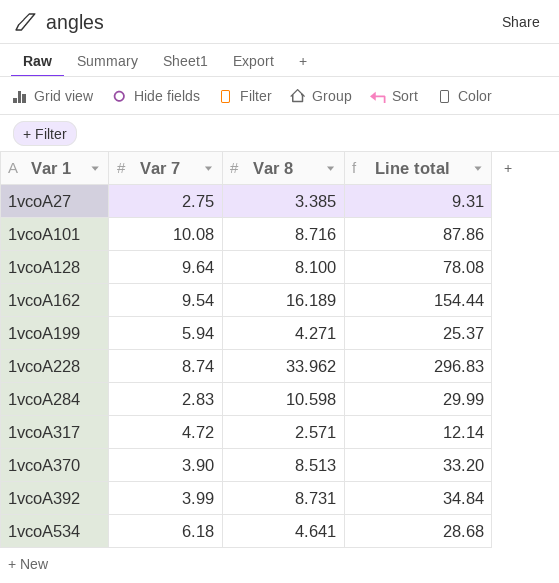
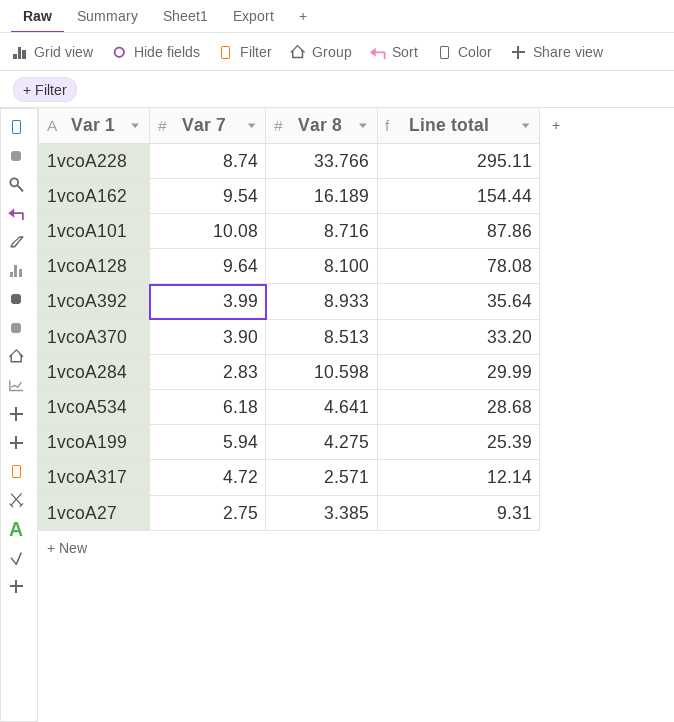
row order: Var 1 ascending -> Line total descending
1vcoA228 | Var 8: 33.962 -> 33.766
1vcoA228 | Line total: 296.83 -> 295.11
1vcoA392 | Var 8: 8.731 -> 8.933
1vcoA392 | Line total: 34.84 -> 35.64
1vcoA199 | Var 8: 4.271 -> 4.275
1vcoA199 | Line total: 25.37 -> 25.39

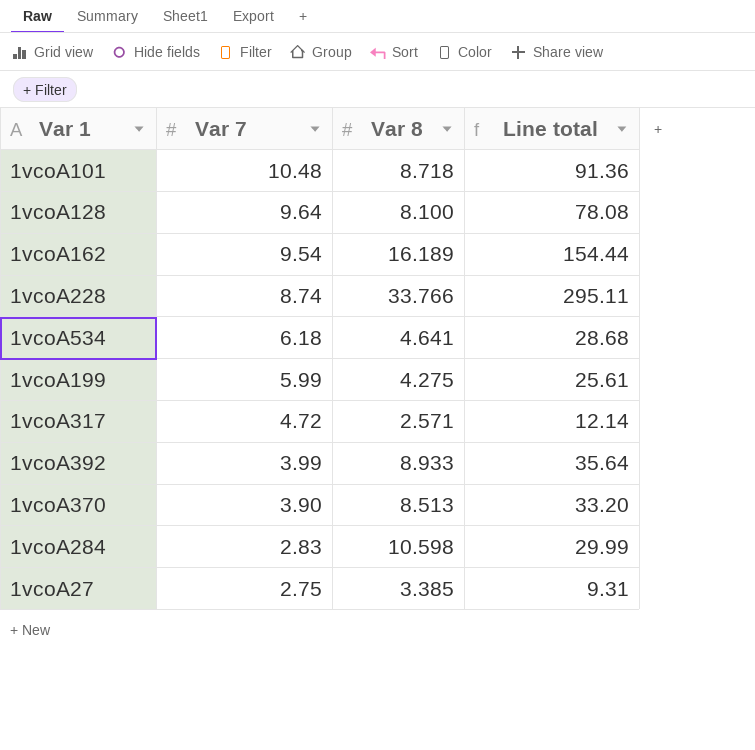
row order: Line total descending -> Var 7 descending
1vcoA101 | Var 7: 10.08 -> 10.48
1vcoA101 | Var 8: 8.716 -> 8.718
1vcoA101 | Line total: 87.86 -> 91.36
1vcoA199 | Var 7: 5.94 -> 5.99
1vcoA199 | Line total: 25.39 -> 25.61

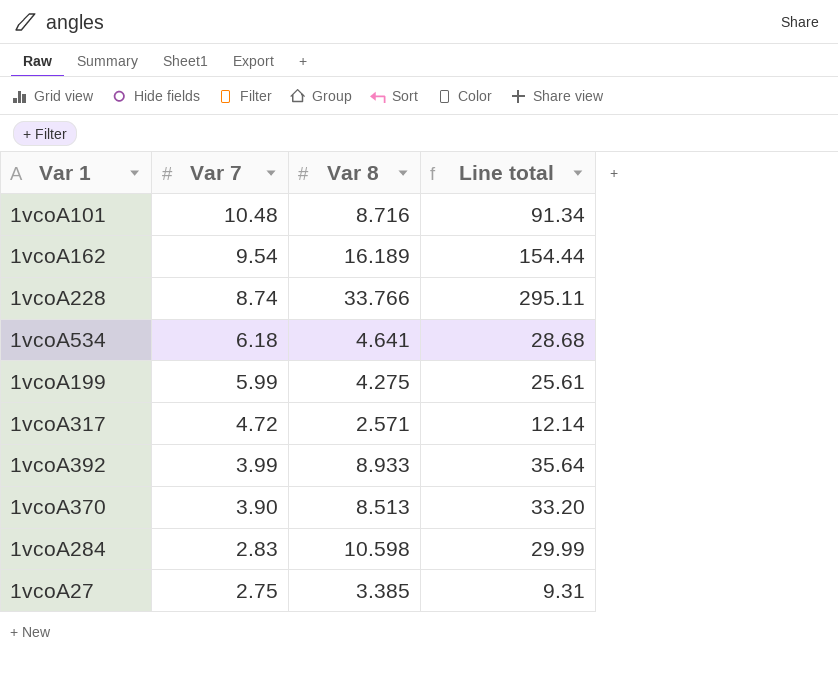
row 1vcoA128: 9.64 | 8.100 | 78.08 -> none
1vcoA101 | Var 8: 8.718 -> 8.716
1vcoA101 | Line total: 91.36 -> 91.34

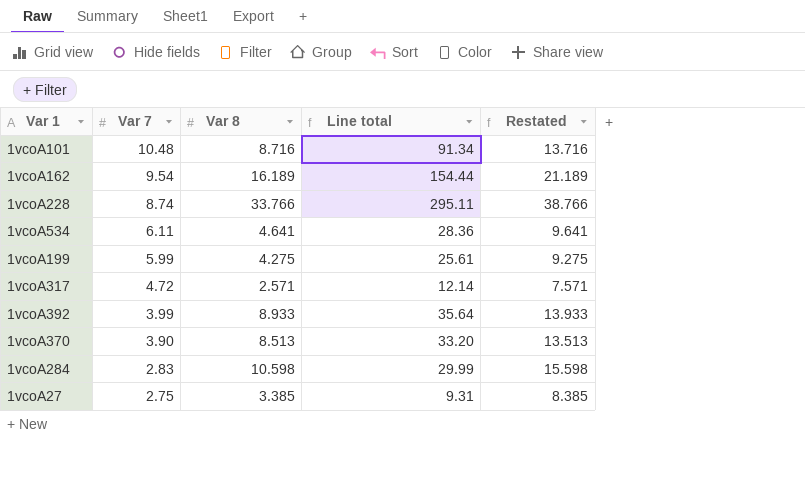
column Restated | formula: none -> [Var 8] + 5
1vcoA534 | Var 7: 6.18 -> 6.11
1vcoA534 | Line total: 28.68 -> 28.36

